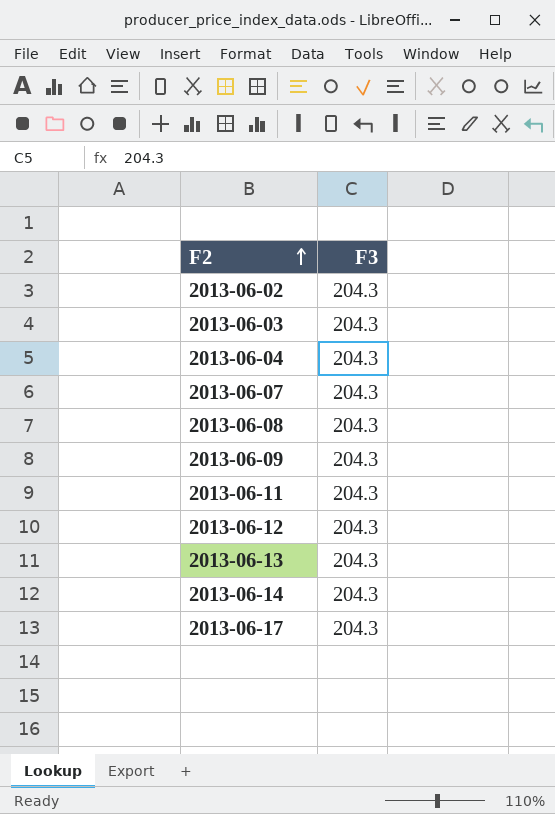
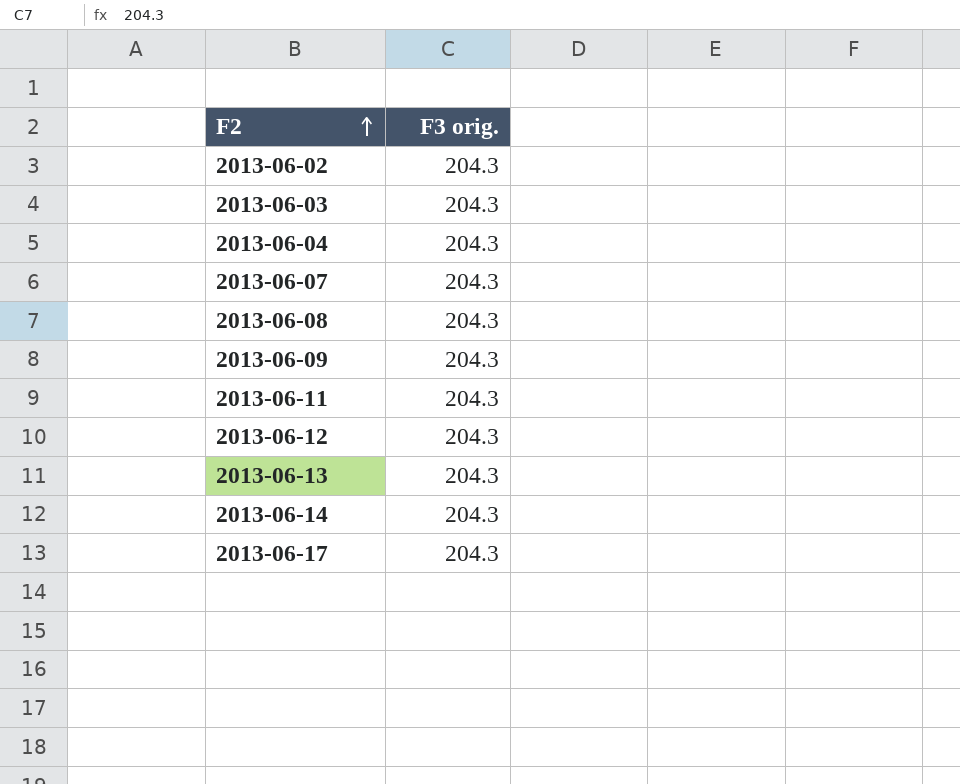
column name: F3 -> F3 orig.

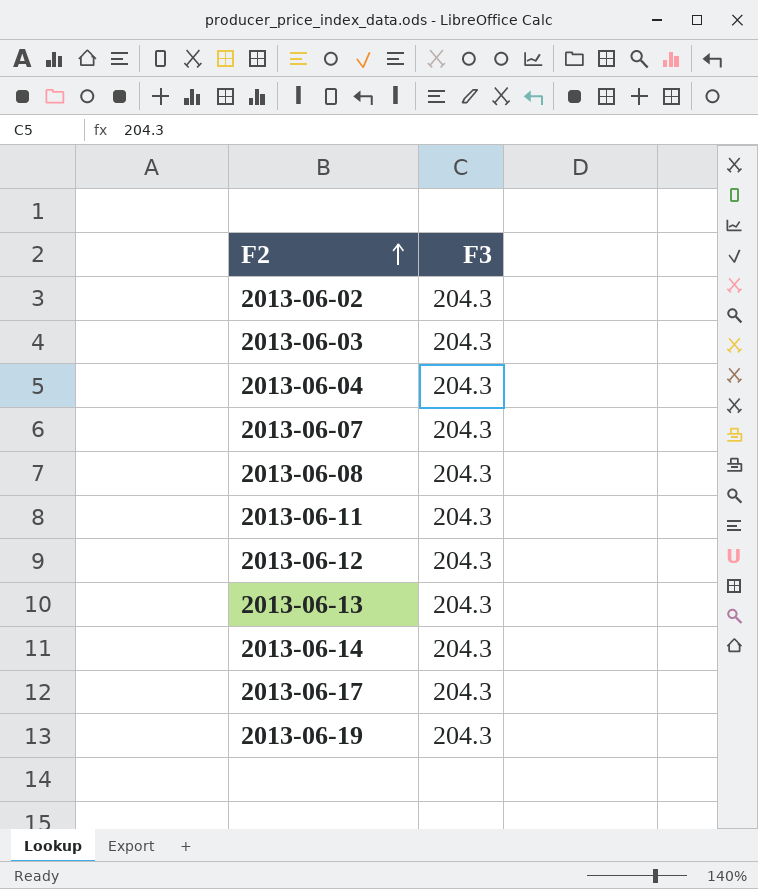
column name: F3 orig. -> F3
row 2013-06-09: 204.3 -> none
row 2013-06-19: none -> 204.3

